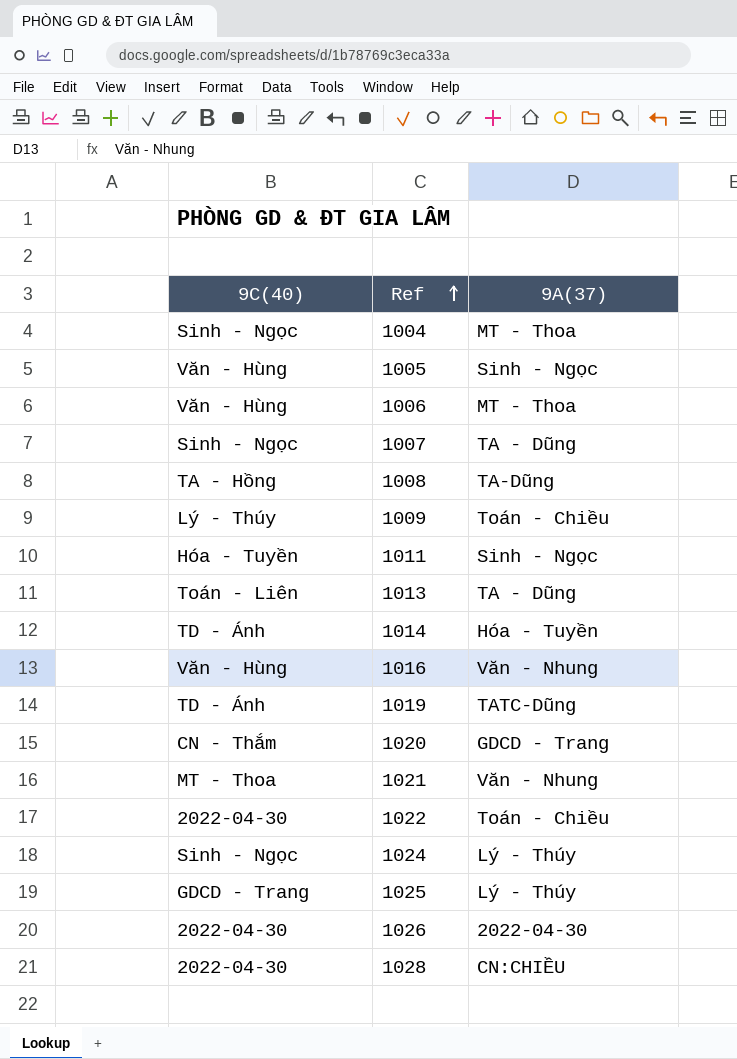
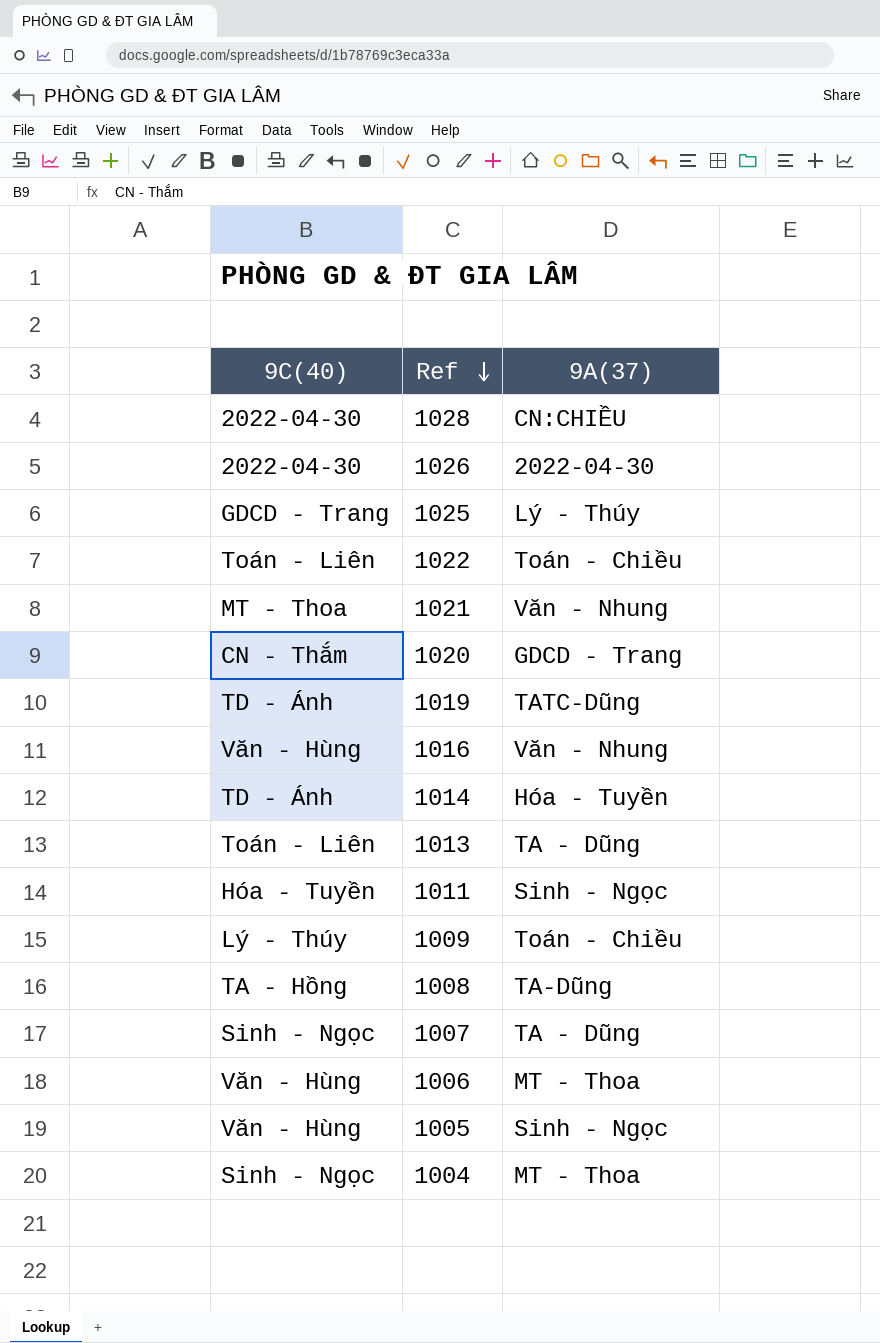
row order: Ref ascending -> Ref descending
row 1024: Sinh - Ngọc | Lý - Thúy -> none
1022 | 9C(40): 2022-04-30 -> Toán - Liên

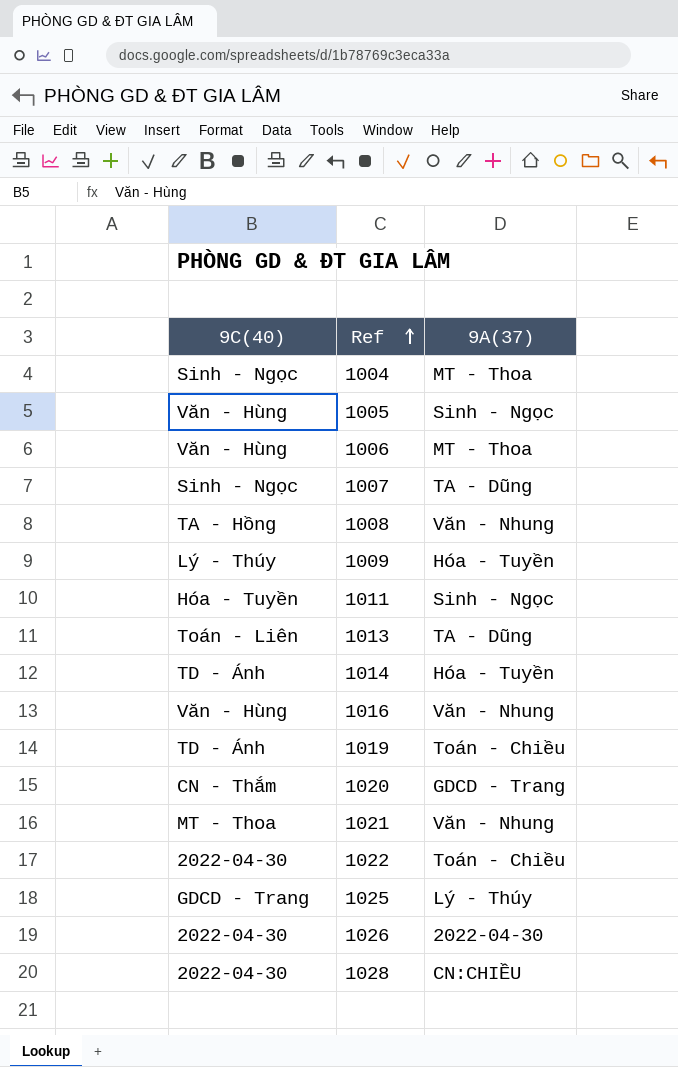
row order: Ref descending -> Ref ascending
1008 | 9A(37): TA-Dũng -> Văn - Nhung
1009 | 9A(37): Toán - Chiều -> Hóa - Tuyền
1019 | 9A(37): TATC-Dũng -> Toán - Chiều
1022 | 9C(40): Toán - Liên -> 2022-04-30

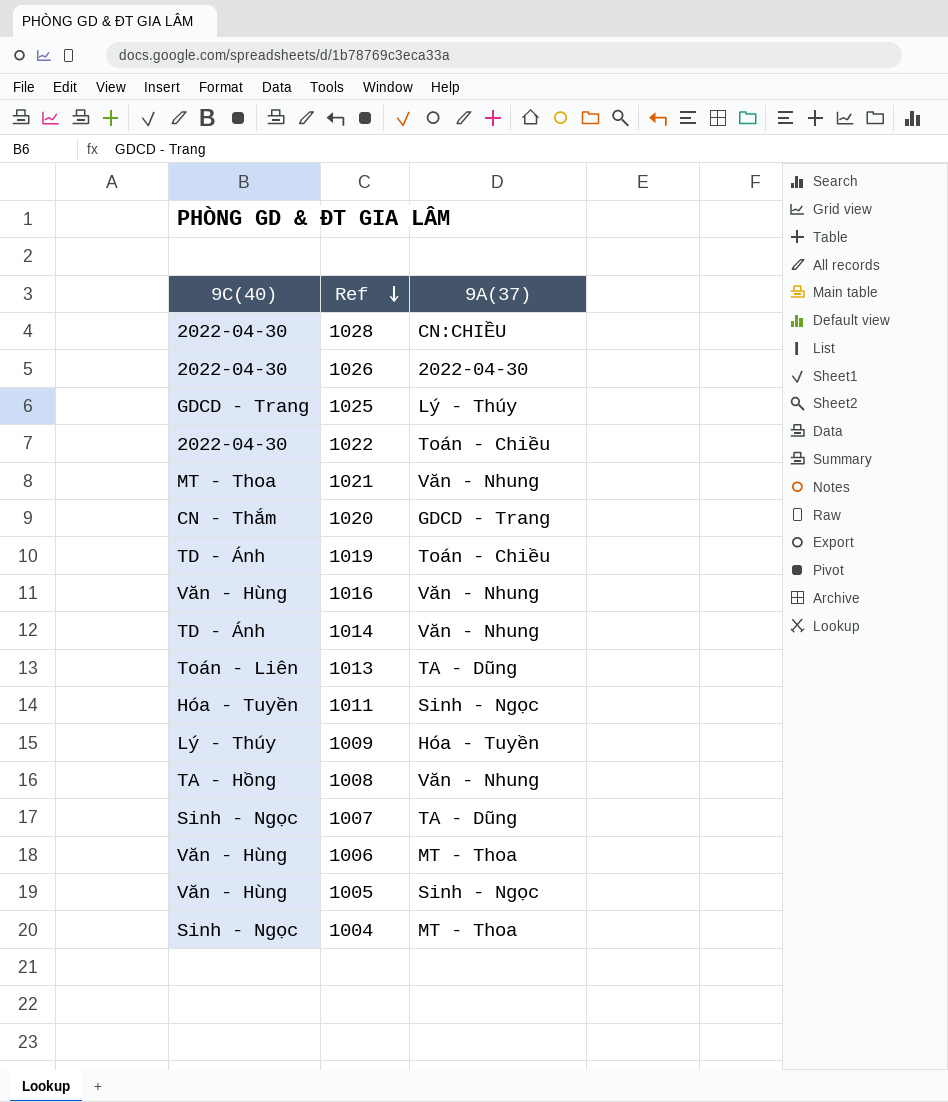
row order: Ref ascending -> Ref descending
1014 | 9A(37): Hóa - Tuyền -> Văn - Nhung

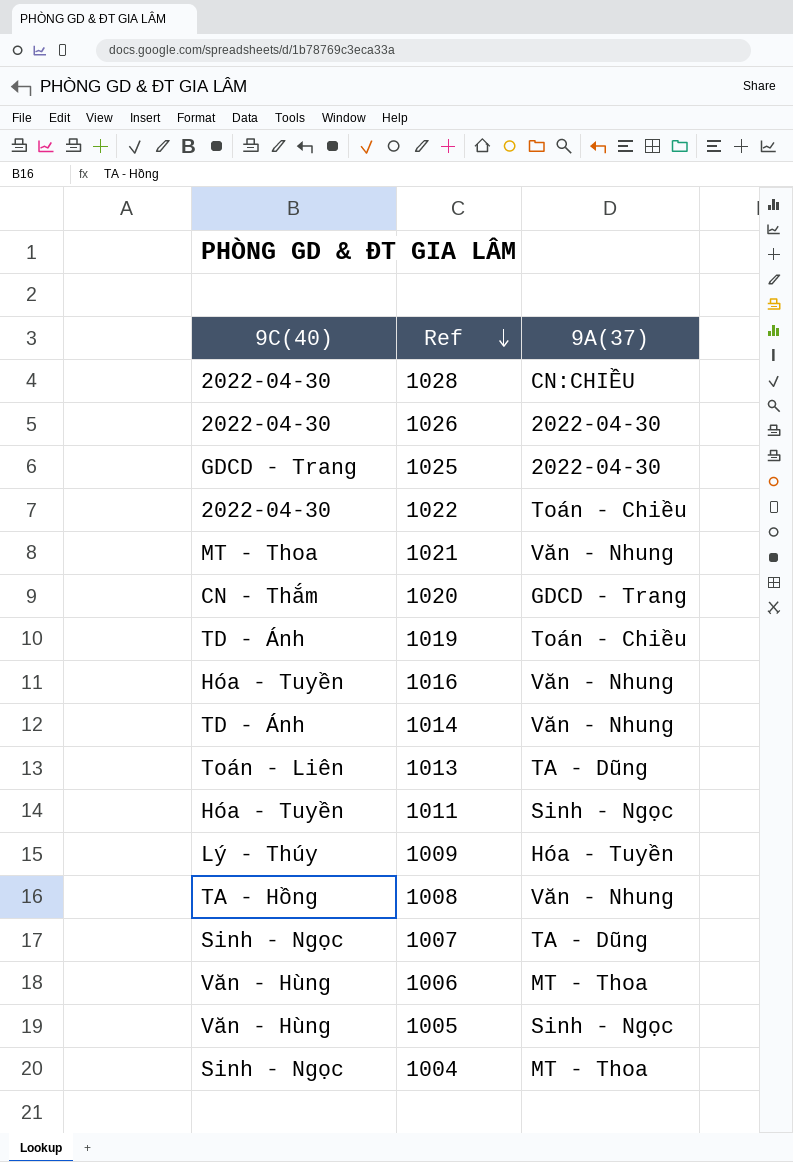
1025 | 9A(37): Lý - Thúy -> 2022-04-30
1016 | 9C(40): Văn - Hùng -> Hóa - Tuyền

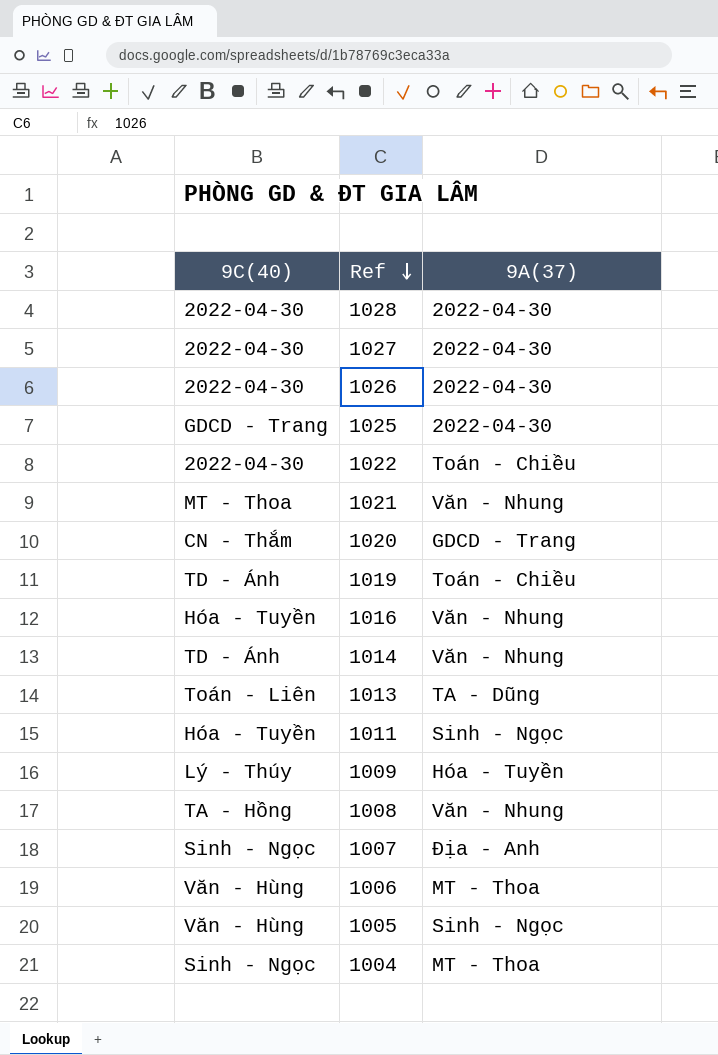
1028 | 9A(37): CN:CHIỀU -> 2022-04-30
row 1027: none -> 2022-04-30 | 2022-04-30
1007 | 9A(37): TA - Dũng -> Địa - Anh

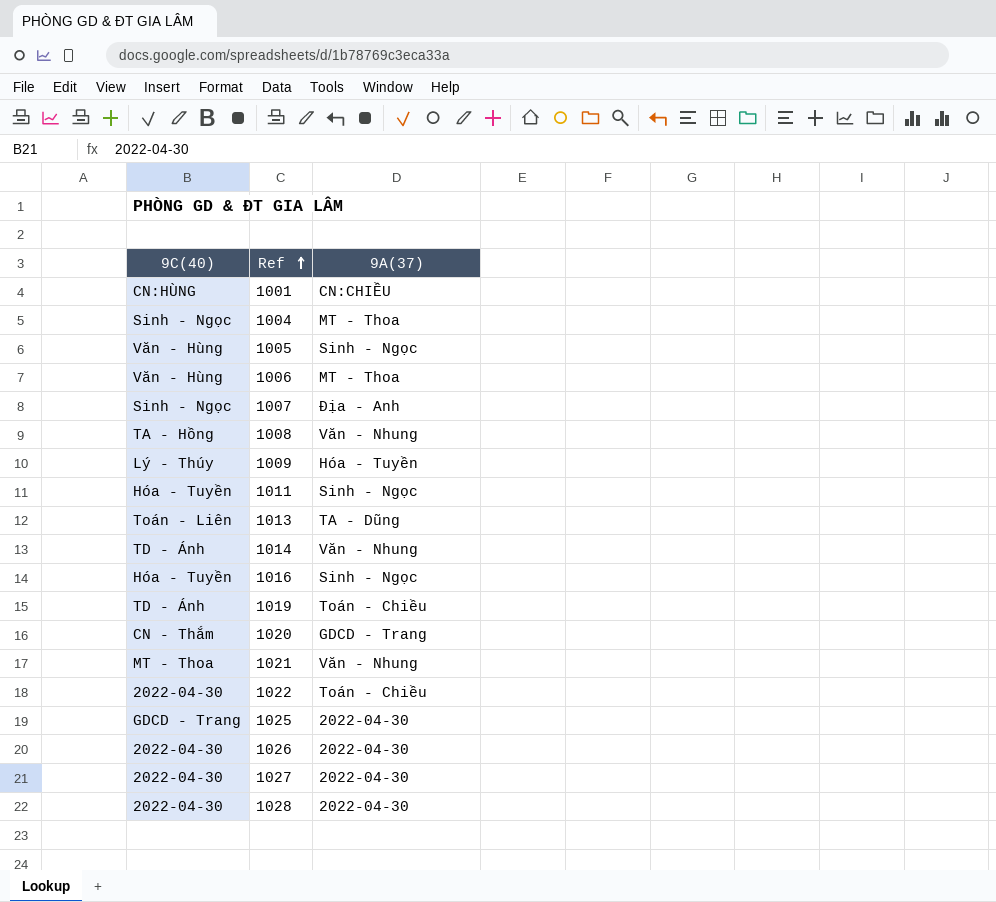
row order: Ref descending -> Ref ascending
row 1001: none -> CN:HÙNG | CN:CHIỀU
1016 | 9A(37): Văn - Nhung -> Sinh - Ngọc

